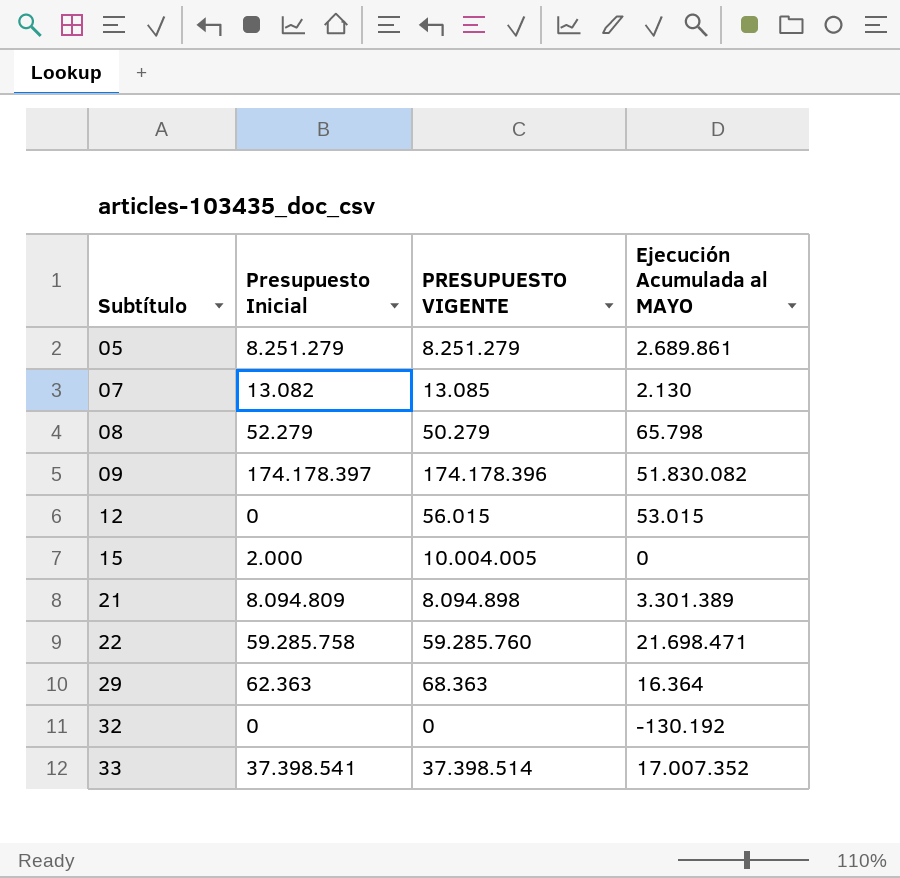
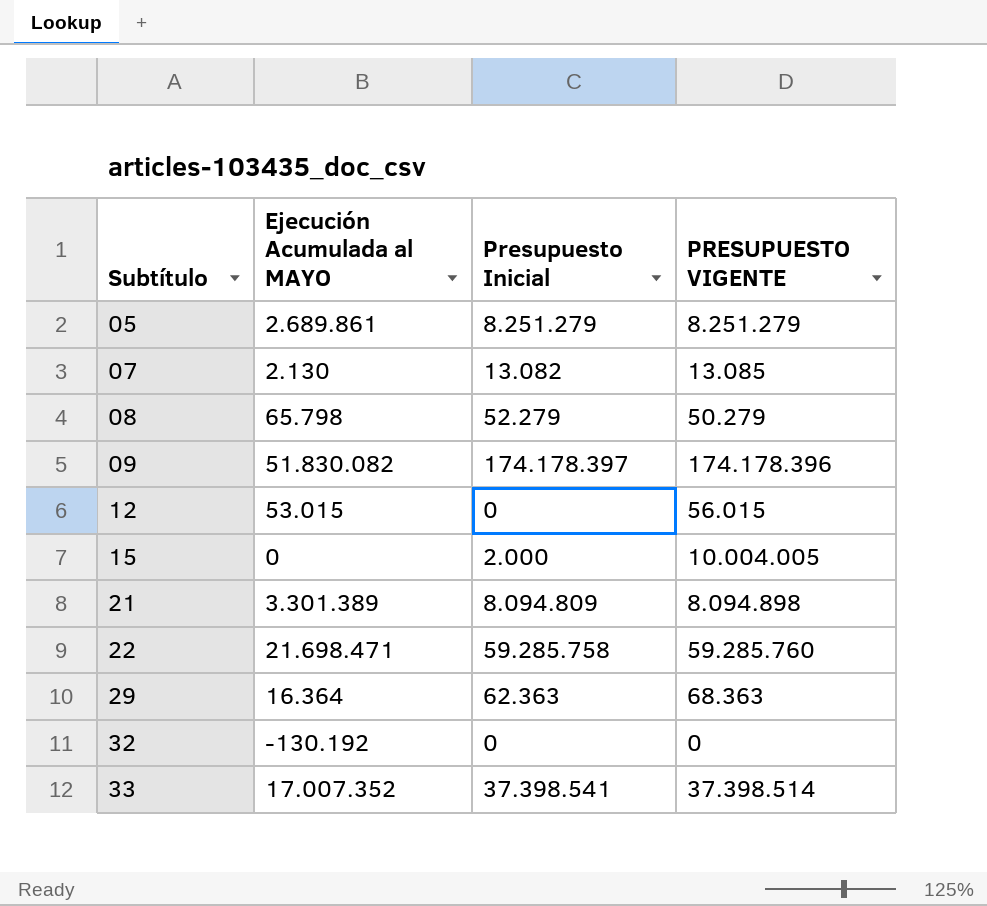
column Ejecución Acumulada al MAYO | position: 4 -> 2

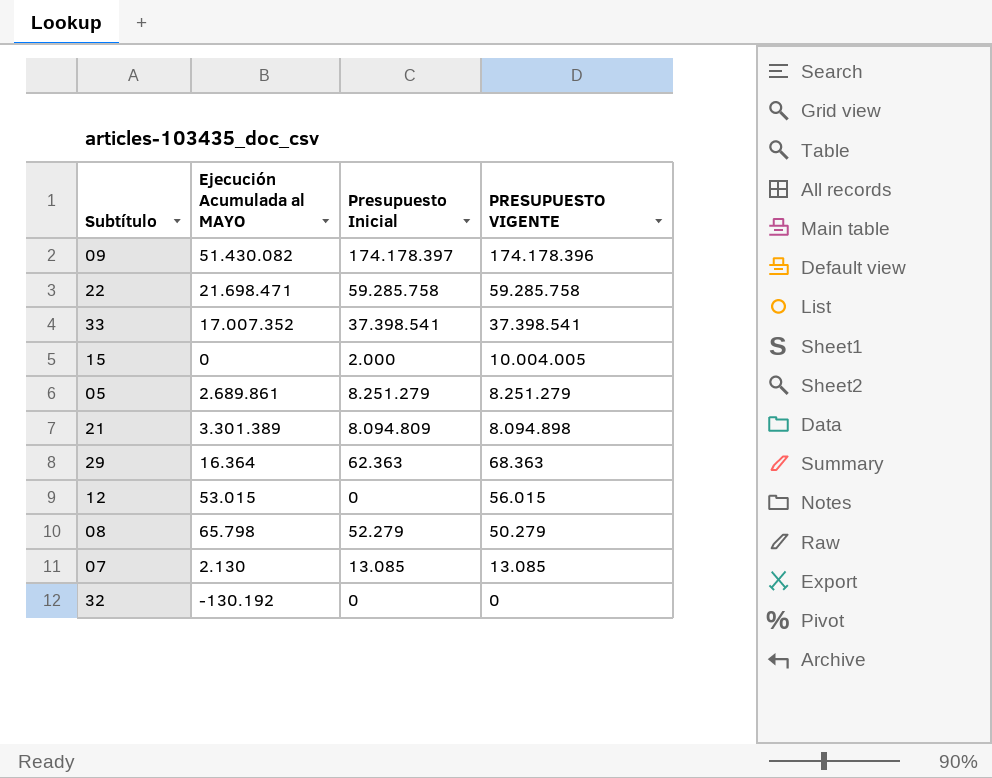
row order: Subtítulo ascending -> PRESUPUESTO VIGENTE descending
09 | Ejecución Acumulada al MAYO: 51.830.082 -> 51.430.082
22 | PRESUPUESTO VIGENTE: 59.285.760 -> 59.285.758
33 | PRESUPUESTO VIGENTE: 37.398.514 -> 37.398.541
07 | Presupuesto Inicial: 13.082 -> 13.085

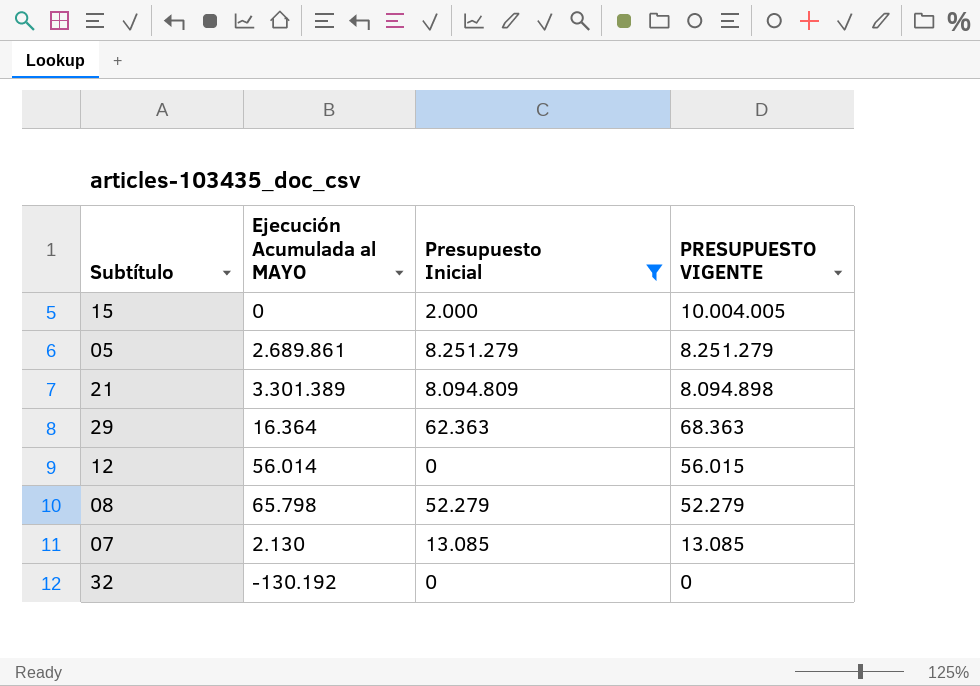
filter: none -> Presupuesto Inicial <= 8.251.279
12 | Ejecución Acumulada al MAYO: 53.015 -> 56.014
08 | PRESUPUESTO VIGENTE: 50.279 -> 52.279

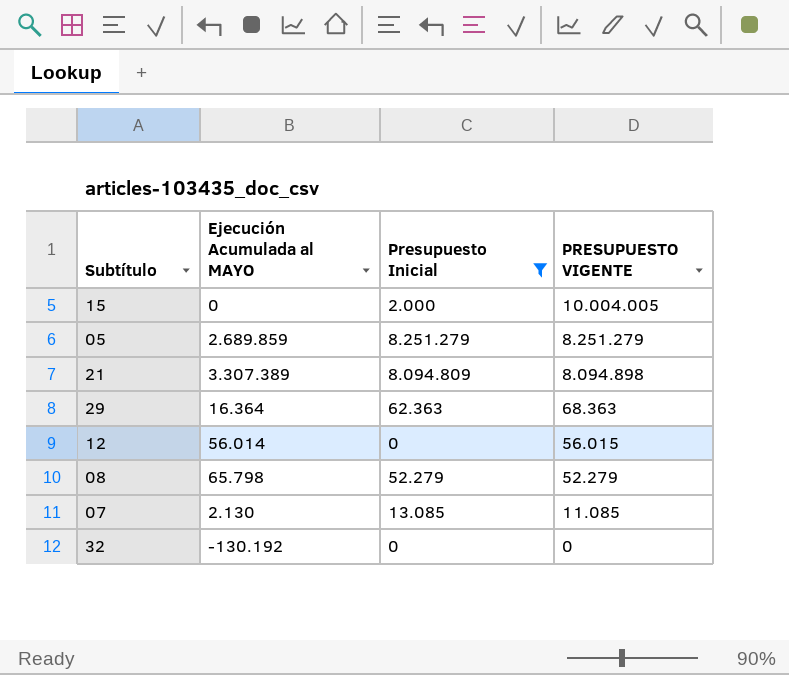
05 | Ejecución Acumulada al MAYO: 2.689.861 -> 2.689.859
21 | Ejecución Acumulada al MAYO: 3.301.389 -> 3.307.389
07 | PRESUPUESTO VIGENTE: 13.085 -> 11.085

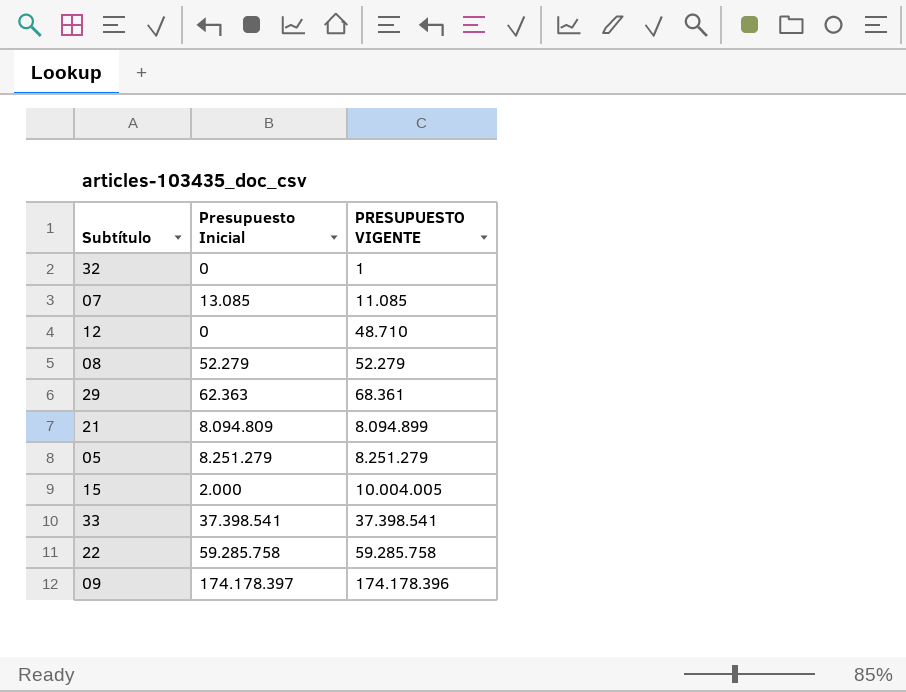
filter: Presupuesto Inicial <= 8.251.279 -> none
row order: PRESUPUESTO VIGENTE descending -> PRESUPUESTO VIGENTE ascending
column Ejecución Acumulada al MAYO | position: 2 -> none
32 | PRESUPUESTO VIGENTE: 0 -> 1
12 | PRESUPUESTO VIGENTE: 56.015 -> 48.710
29 | PRESUPUESTO VIGENTE: 68.363 -> 68.361
21 | PRESUPUESTO VIGENTE: 8.094.898 -> 8.094.899

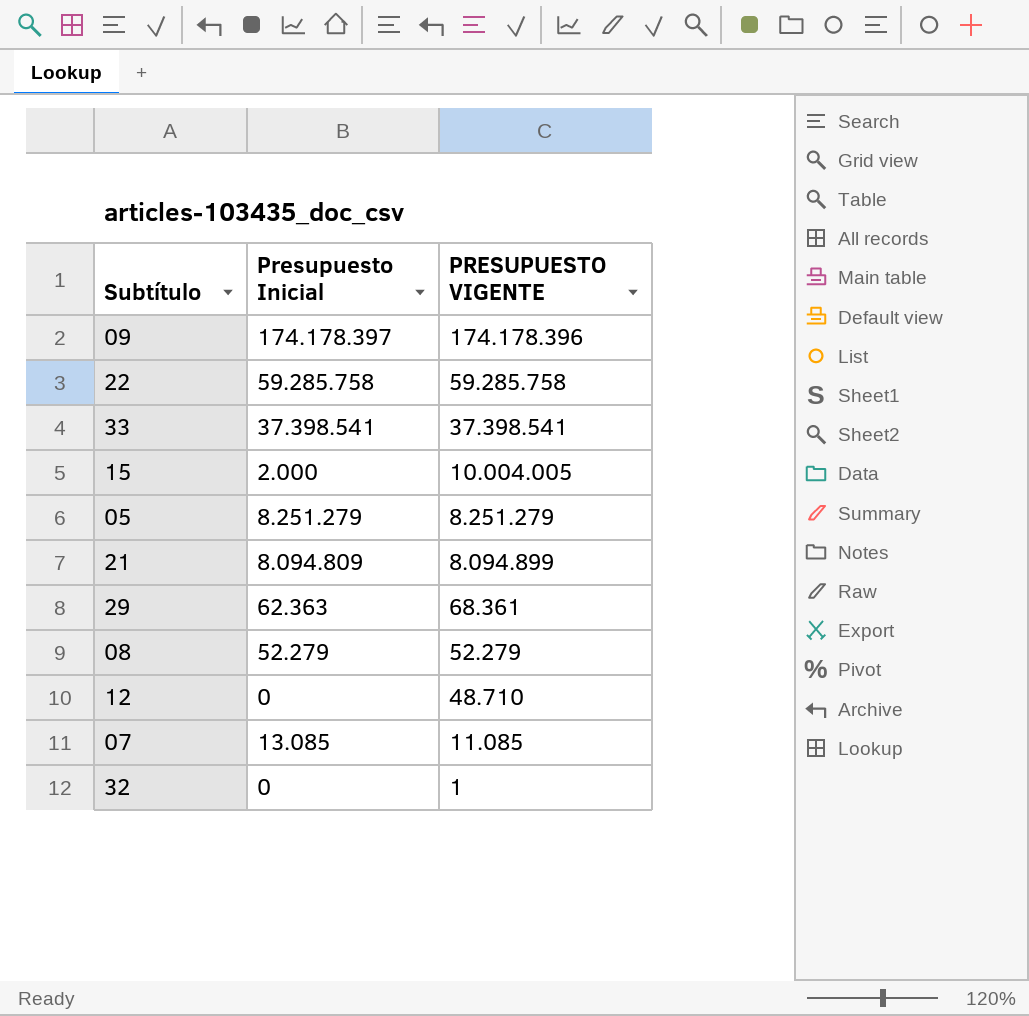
row order: PRESUPUESTO VIGENTE ascending -> PRESUPUESTO VIGENTE descending

